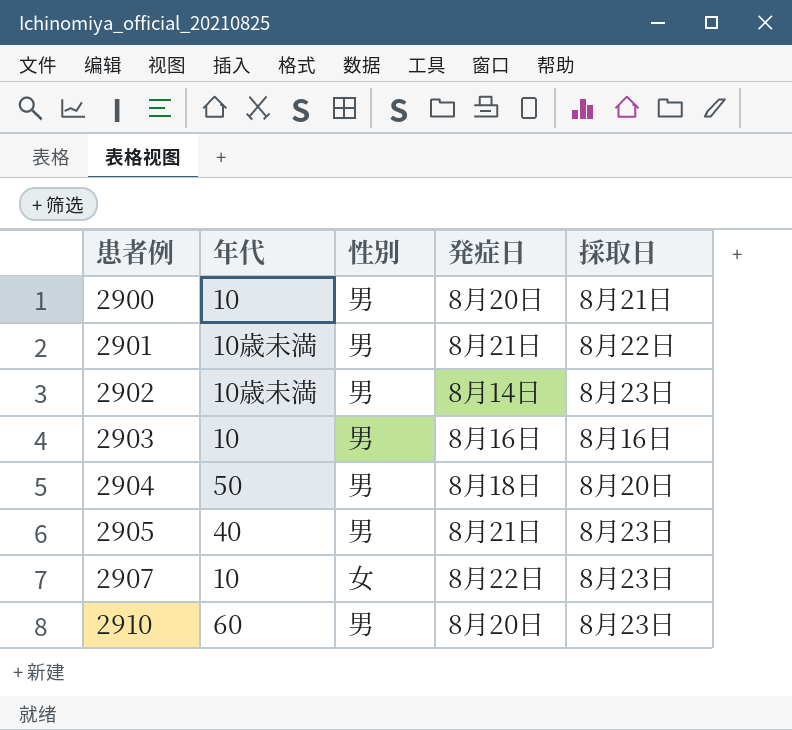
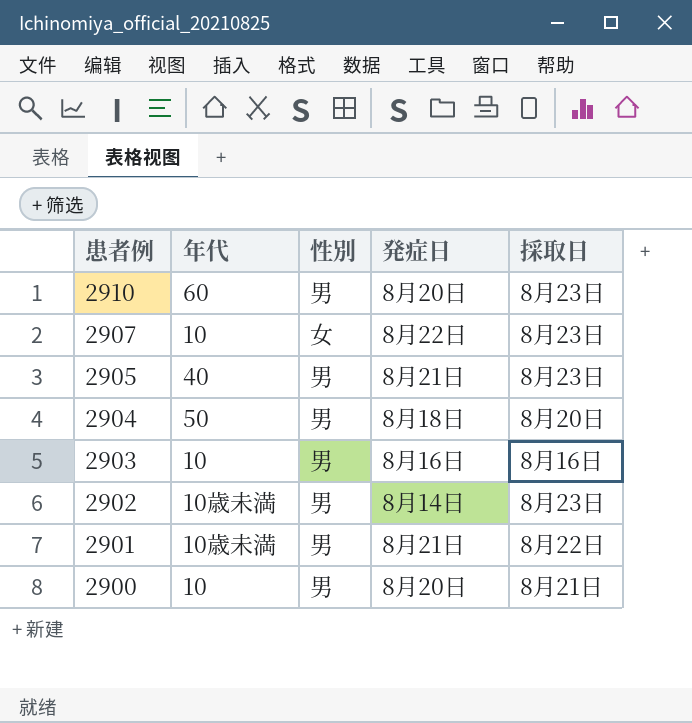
row order: 患者例 ascending -> 患者例 descending

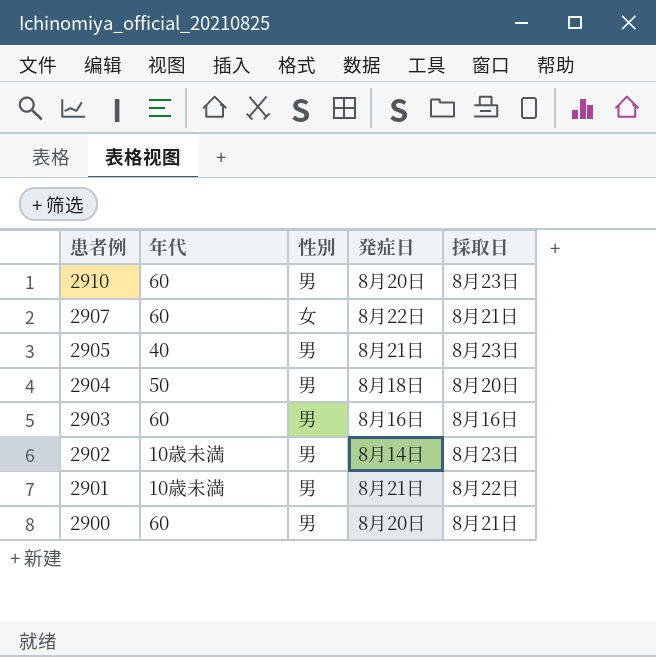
2907 | 年代: 10 -> 60
2907 | 採取日: 8月23日 -> 8月21日
2903 | 年代: 10 -> 60
2900 | 年代: 10 -> 60

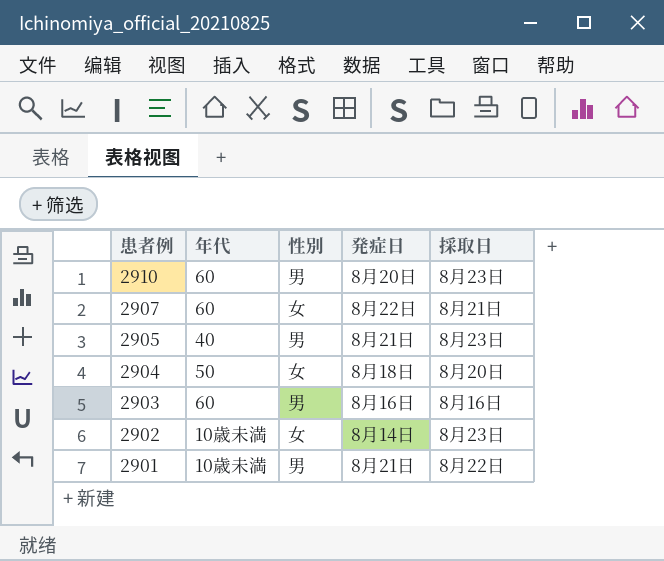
row 2900: 60 | 男 | 8月20日 | 8月21日 -> none
2904 | 性別: 男 -> 女
2902 | 性別: 男 -> 女

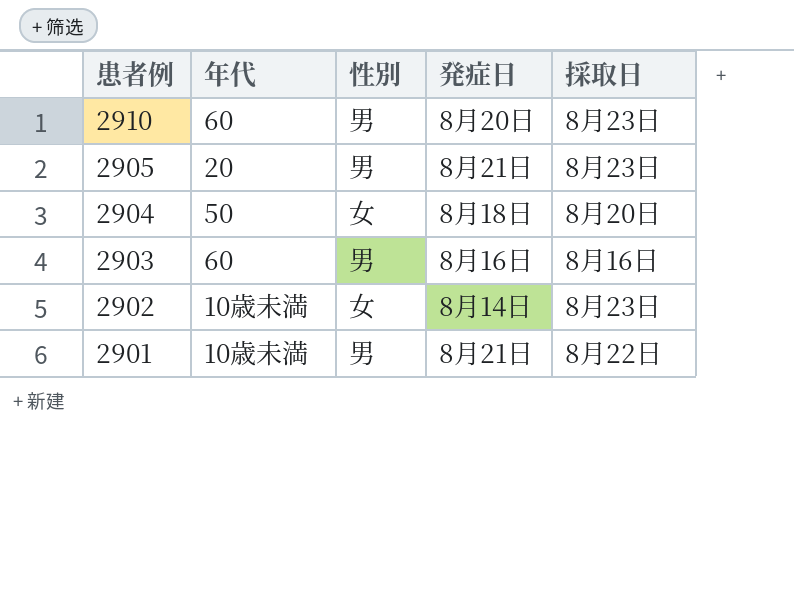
row 2907: 60 | 女 | 8月22日 | 8月21日 -> none
2905 | 年代: 40 -> 20

